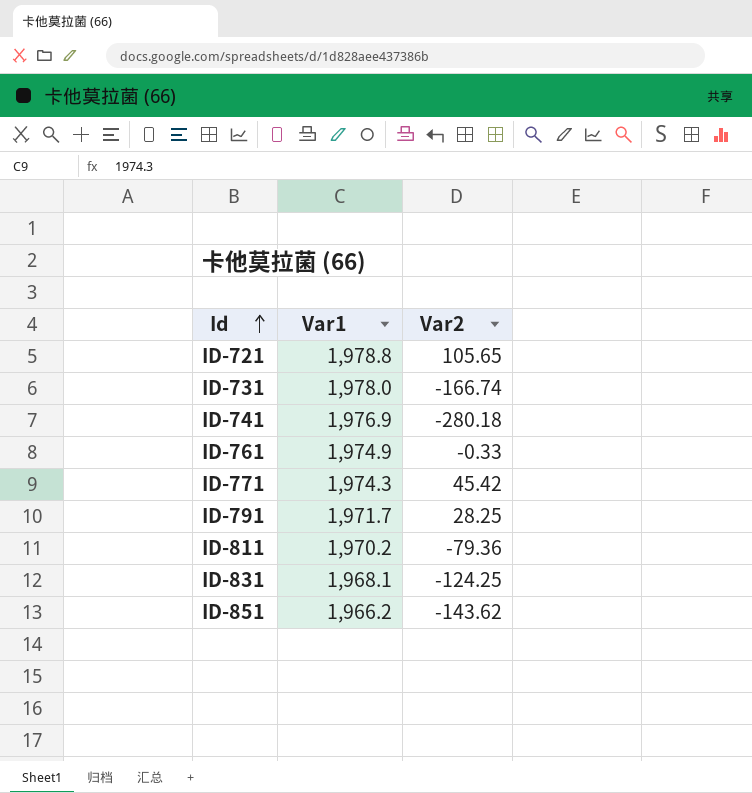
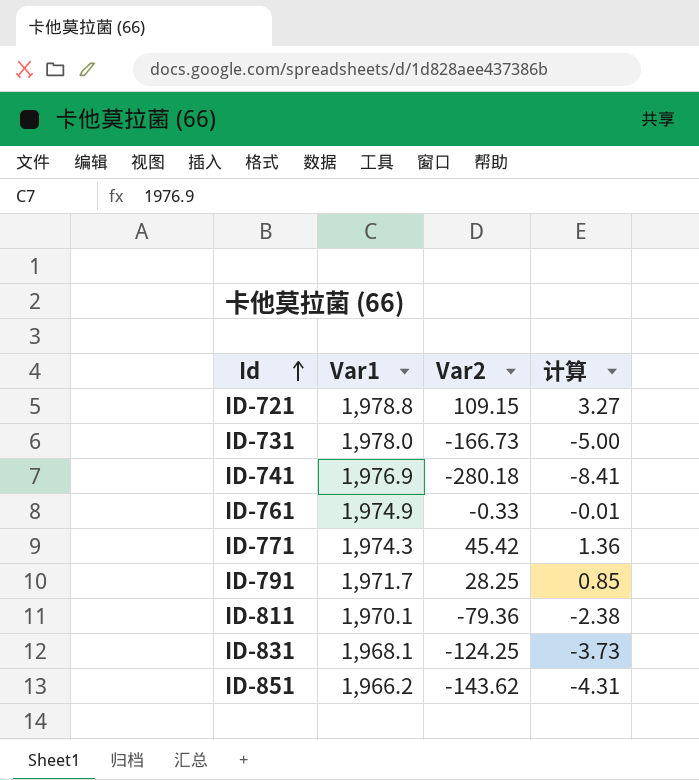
column 计算 | formula: none -> [Var2] * 0.03
ID-721 | Var2: 105.65 -> 109.15
ID-731 | Var2: -166.74 -> -166.73
ID-811 | Var1: 1,970.2 -> 1,970.1

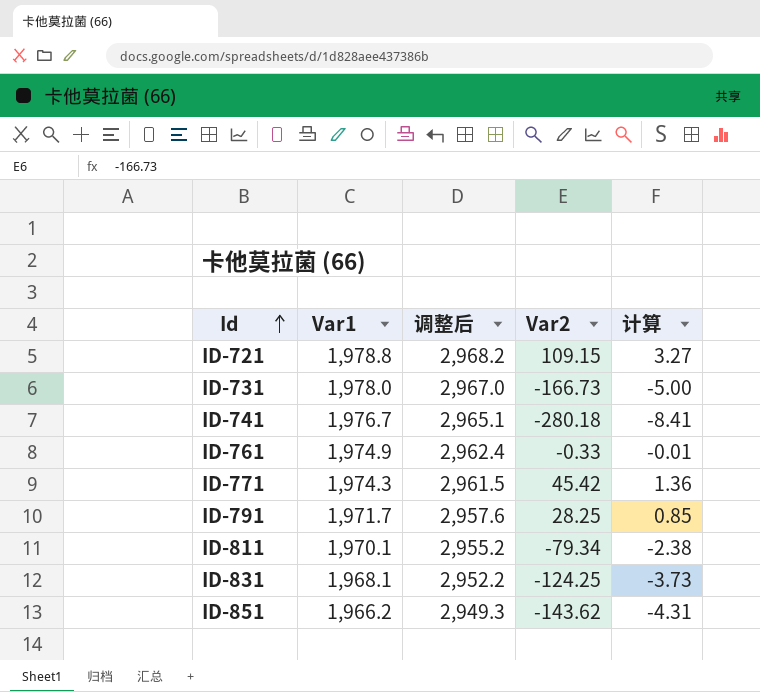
column 调整后 | formula: none -> [Var1] * 1.5
ID-741 | Var1: 1,976.9 -> 1,976.7
ID-811 | Var2: -79.36 -> -79.34

